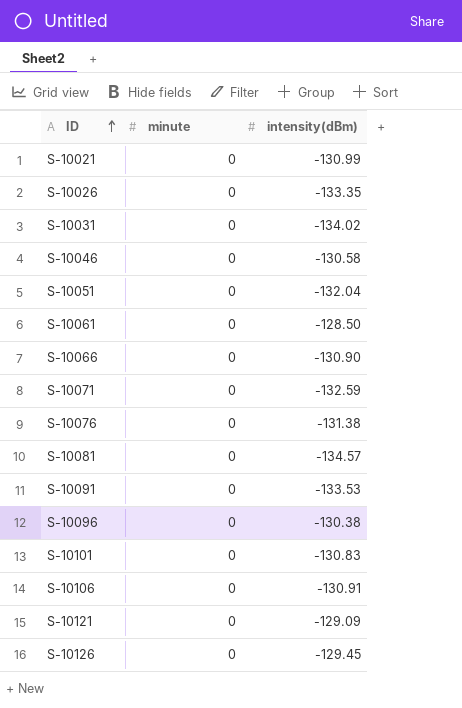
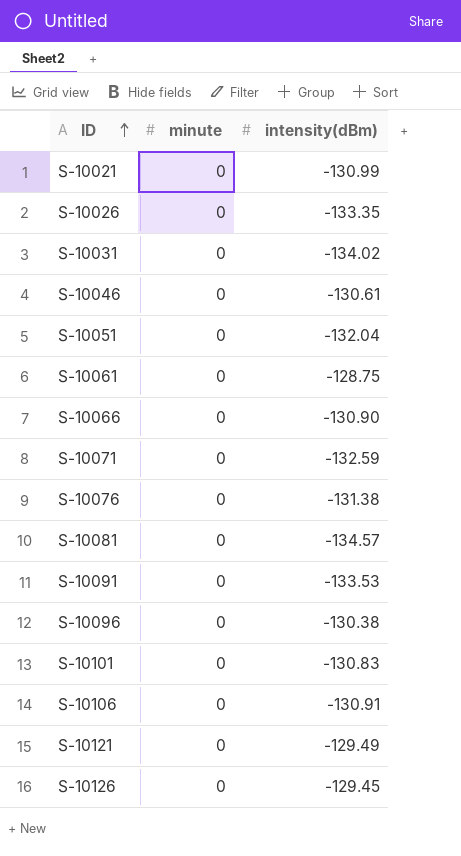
S-10046 | intensity(dBm): -130.58 -> -130.61
S-10061 | intensity(dBm): -128.50 -> -128.75
S-10121 | intensity(dBm): -129.09 -> -129.49

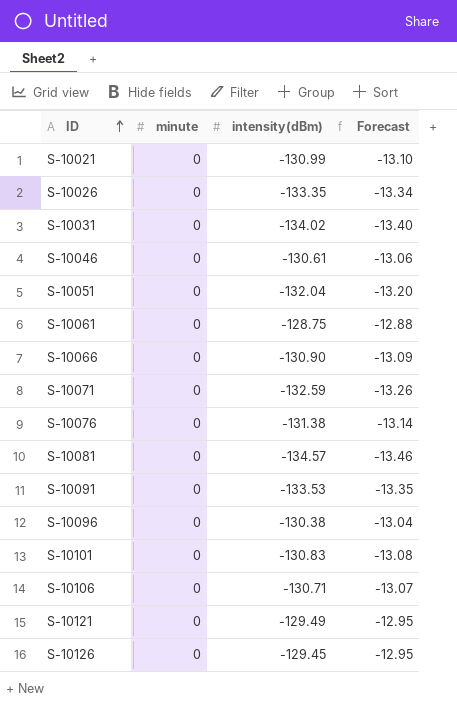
column Forecast | formula: none -> [intensity(dBm)] * 0.1
S-10106 | intensity(dBm): -130.91 -> -130.71

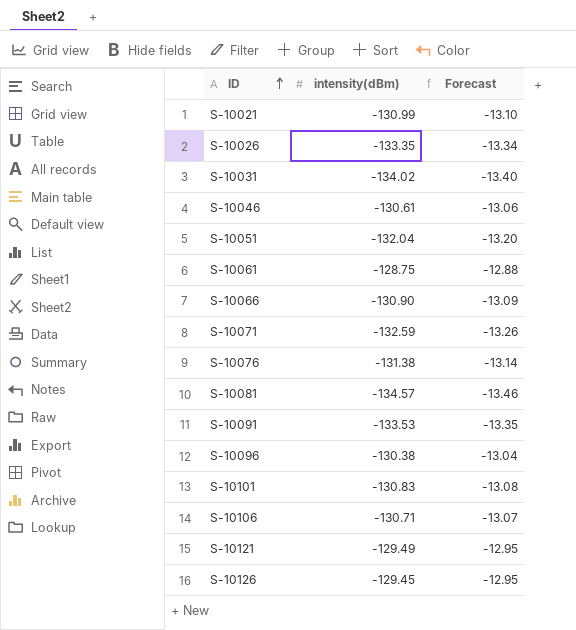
column minute | position: 2 -> none

